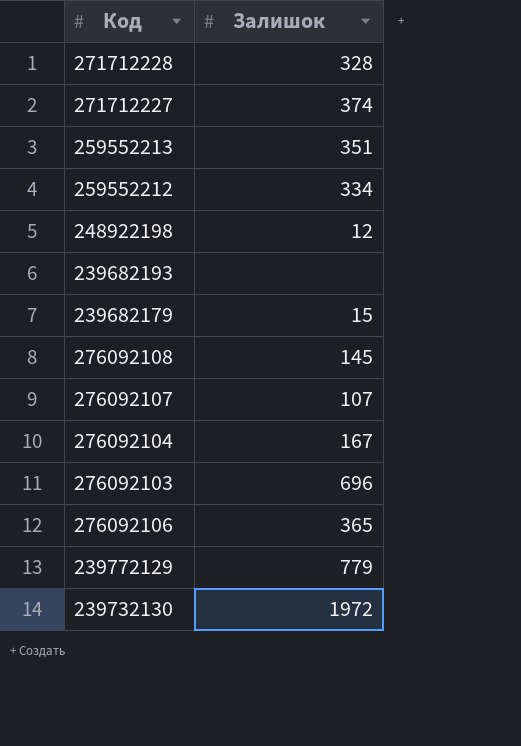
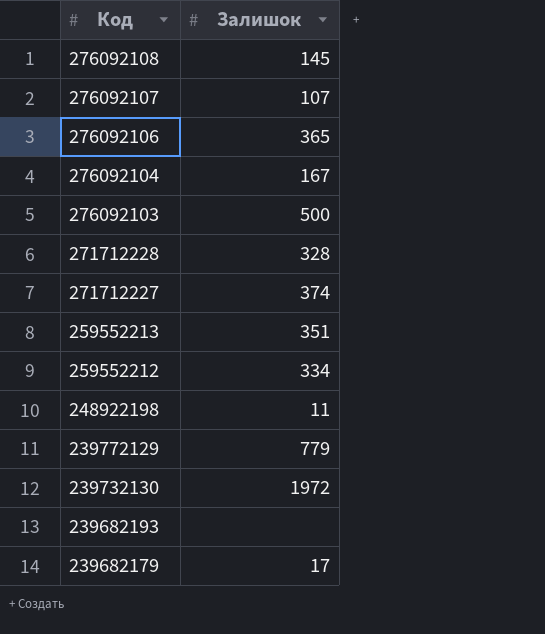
row order: none -> Код descending
276092103 | Залишок: 696 -> 500
248922198 | Залишок: 12 -> 11
239682179 | Залишок: 15 -> 17

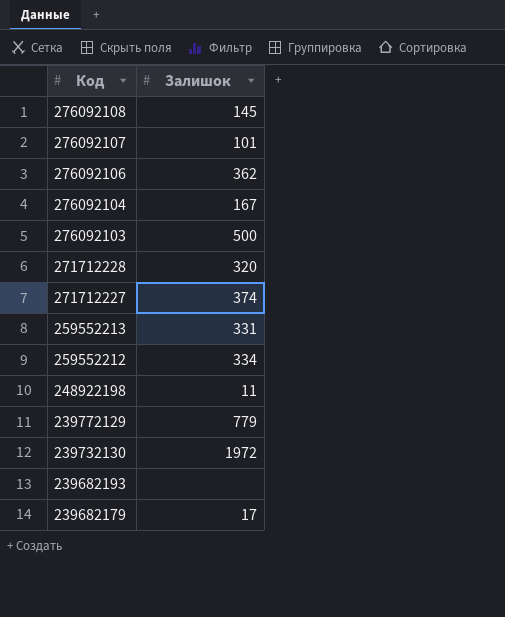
276092107 | Залишок: 107 -> 101
276092106 | Залишок: 365 -> 362
271712228 | Залишок: 328 -> 320
259552213 | Залишок: 351 -> 331

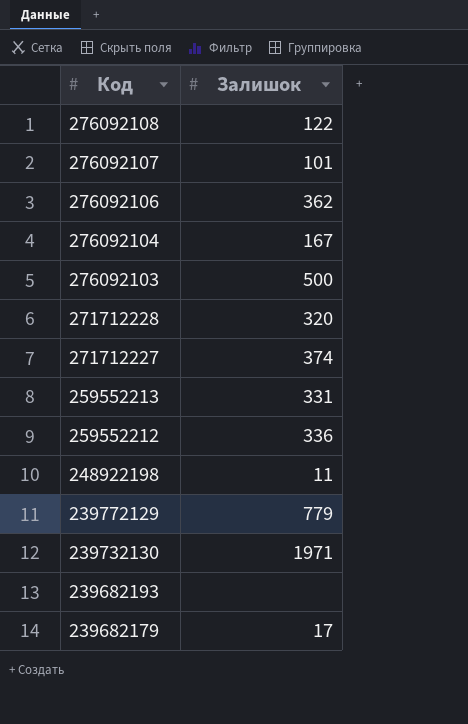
276092108 | Залишок: 145 -> 122
259552212 | Залишок: 334 -> 336
239732130 | Залишок: 1972 -> 1971

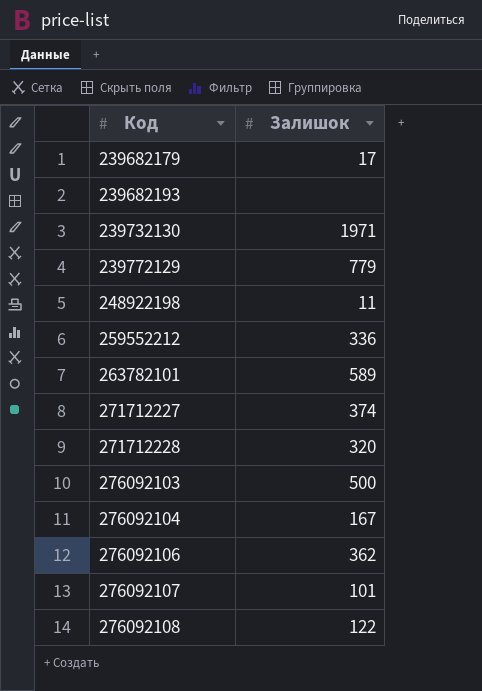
row order: Код descending -> Код ascending
row 259552213: 331 -> none
row 263782101: none -> 589

